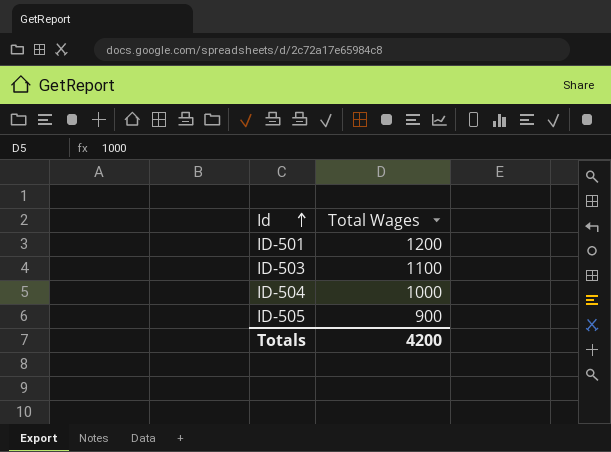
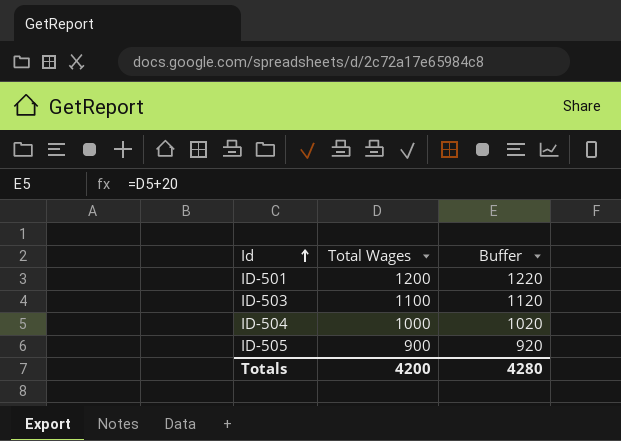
column Buffer | formula: none -> [Total Wages] + 20

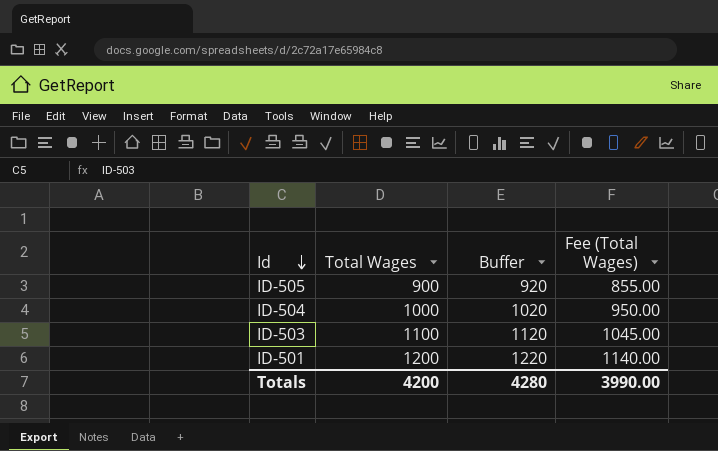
row order: Id ascending -> Id descending
column Fee (Total Wages) | formula: none -> [Total Wages] * 0.95

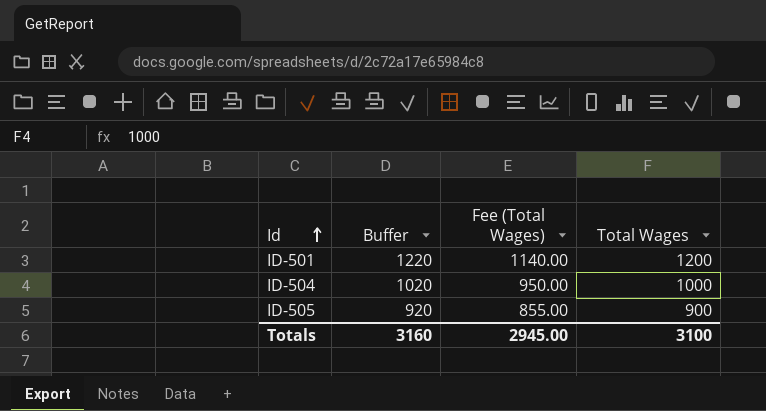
row order: Id descending -> Id ascending
column Total Wages | position: 2 -> 4
row ID-503: 1100 | 1120 | 1045.00 -> none
Totals | Buffer: 4280 -> 3160
Totals | Fee (Total Wages): 3990.00 -> 2945.00
Totals | Total Wages: 4200 -> 3100

